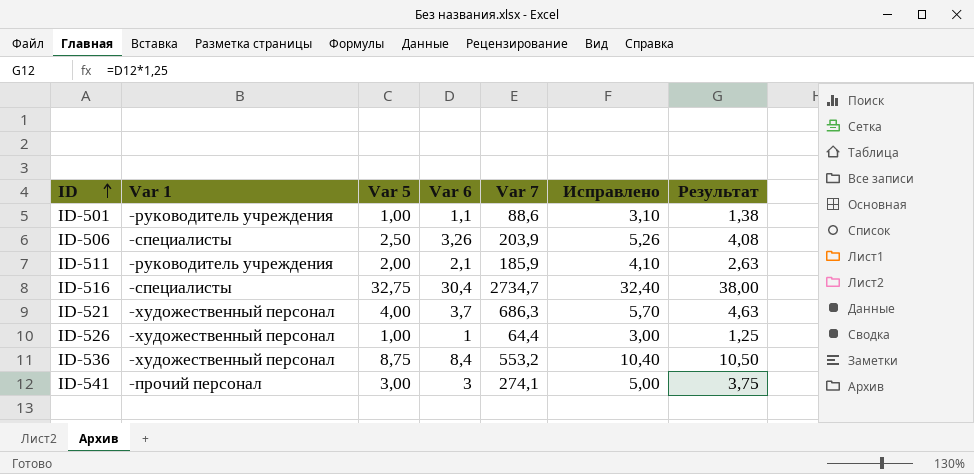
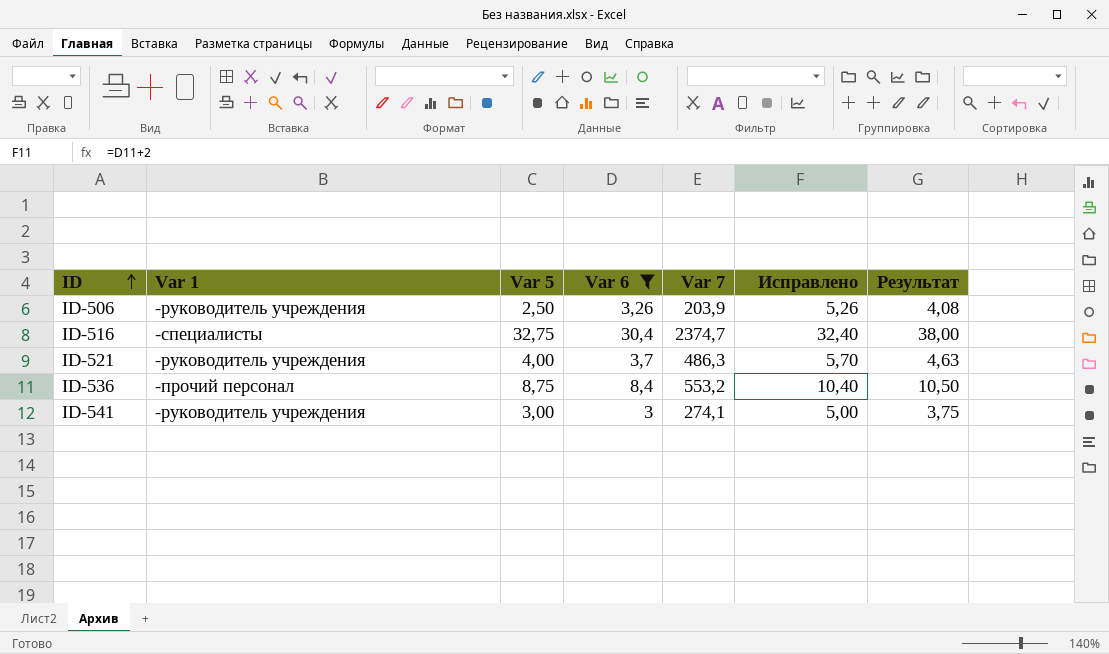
filter: none -> Var 6 >= 3
ID-506 | Var 1: -специалисты -> -руководитель учреждения
ID-516 | Var 7: 2734,7 -> 2374,7
ID-521 | Var 1: -художественный персонал -> -руководитель учреждения
ID-521 | Var 7: 686,3 -> 486,3
ID-536 | Var 1: -художественный персонал -> -прочий персонал
ID-541 | Var 1: -прочий персонал -> -руководитель учреждения

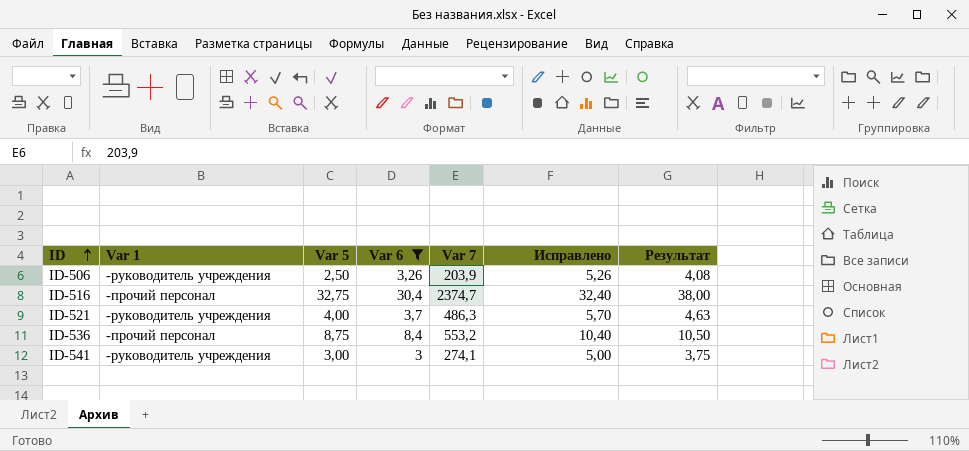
ID-516 | Var 1: -специалисты -> -прочий персонал

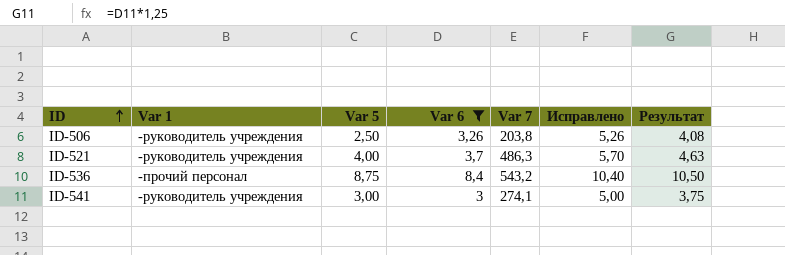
row ID-516: -прочий персонал | 32,75 | 30,4 | 2374,7 | 32,40 | 38,00 -> none
ID-506 | Var 7: 203,9 -> 203,8
ID-536 | Var 7: 553,2 -> 543,2

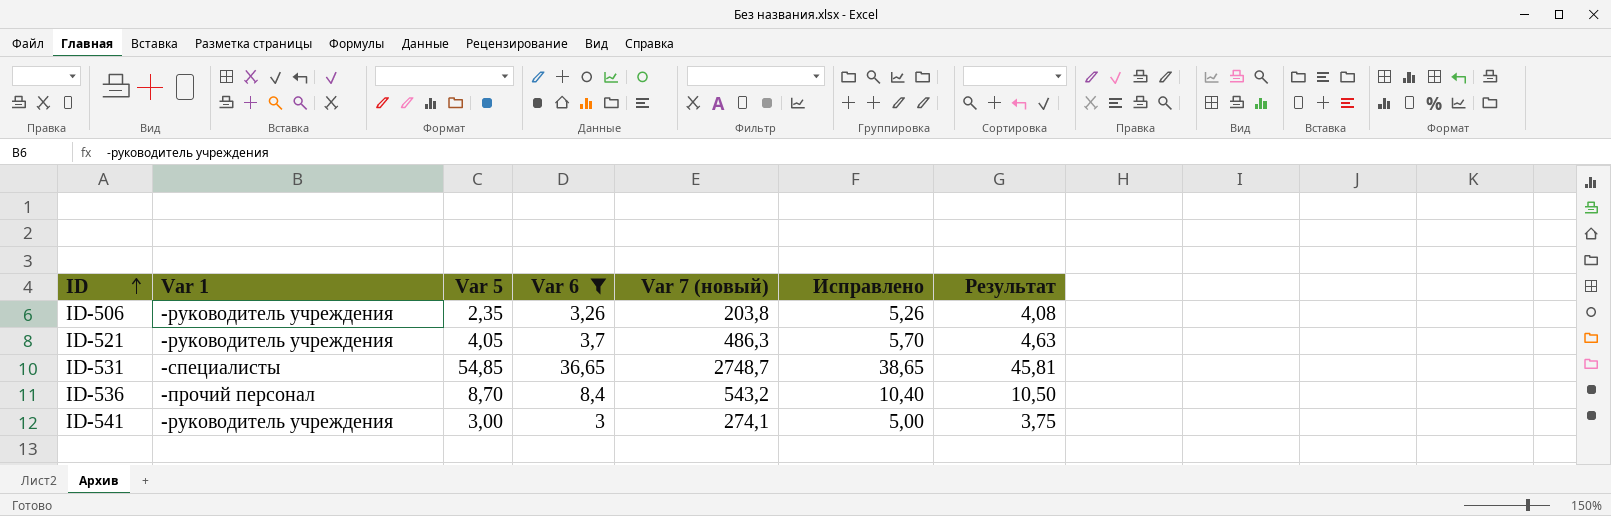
column name: Var 7 -> Var 7 (новый)
ID-506 | Var 5: 2,50 -> 2,35
ID-521 | Var 5: 4,00 -> 4,05
row ID-531: none -> -специалисты | 54,85 | 36,65 | 2748,7 | 38,65 | 45,81
ID-536 | Var 5: 8,75 -> 8,70

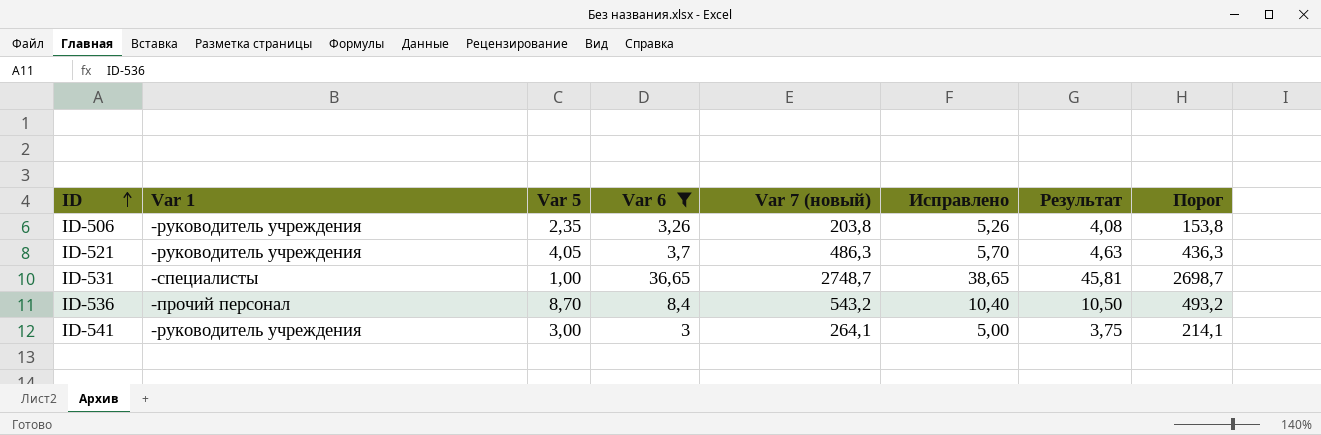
column Порог | formula: none -> [Var 7 (новый)] - 50
ID-531 | Var 5: 54,85 -> 1,00
ID-541 | Var 7 (новый): 274,1 -> 264,1

